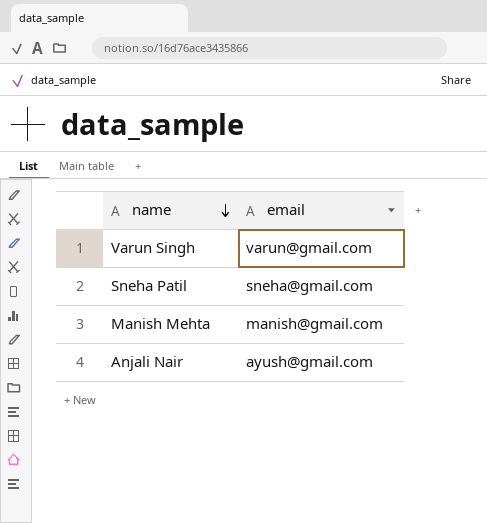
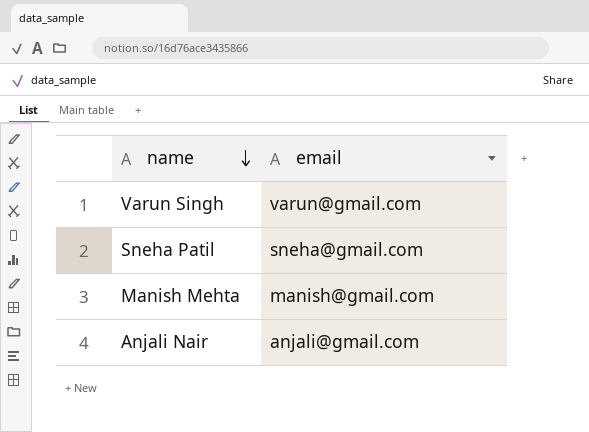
Anjali Nair | email: ayush@gmail.com -> anjali@gmail.com

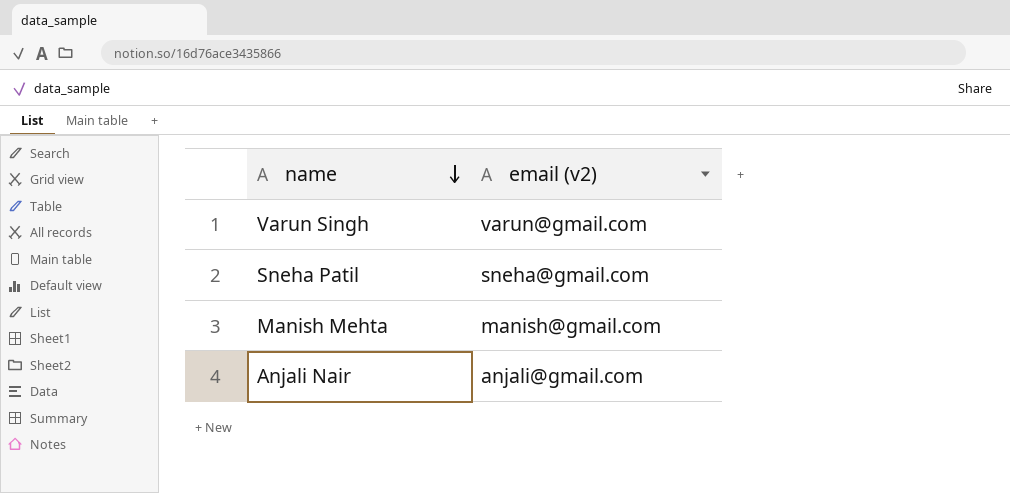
column name: email -> email (v2)

